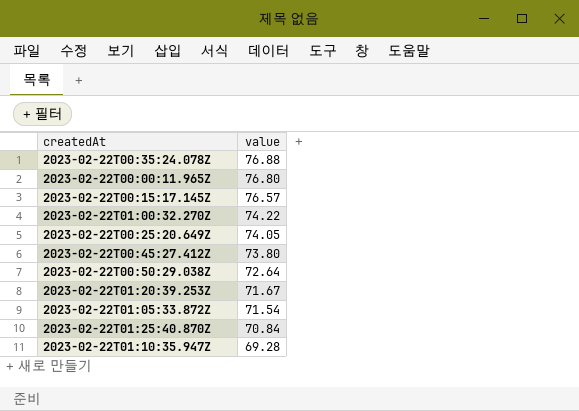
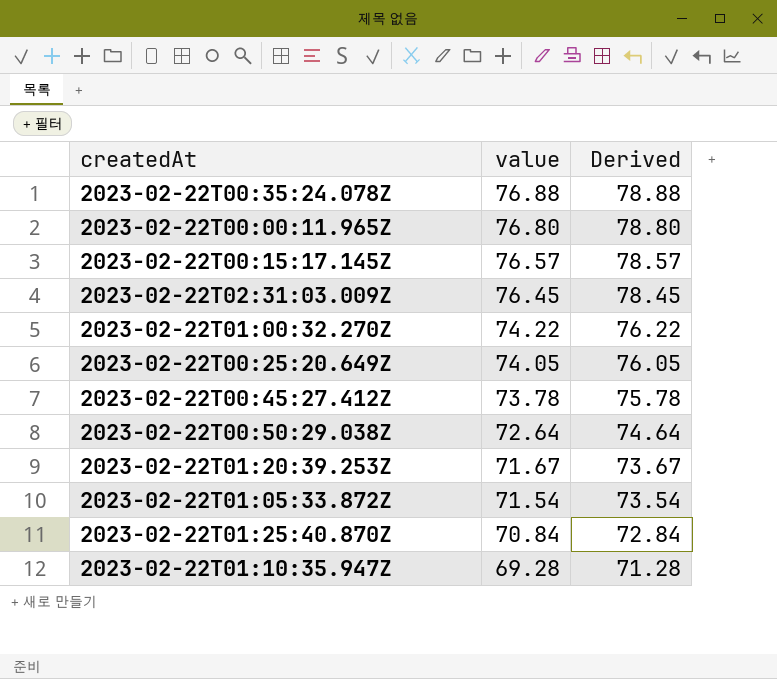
column Derived | formula: none -> [value] + 2
row 2023-02-22T02:31:03.009Z: none -> 76.45 | 78.45
2023-02-22T00:45:27.412Z | value: 73.80 -> 73.78

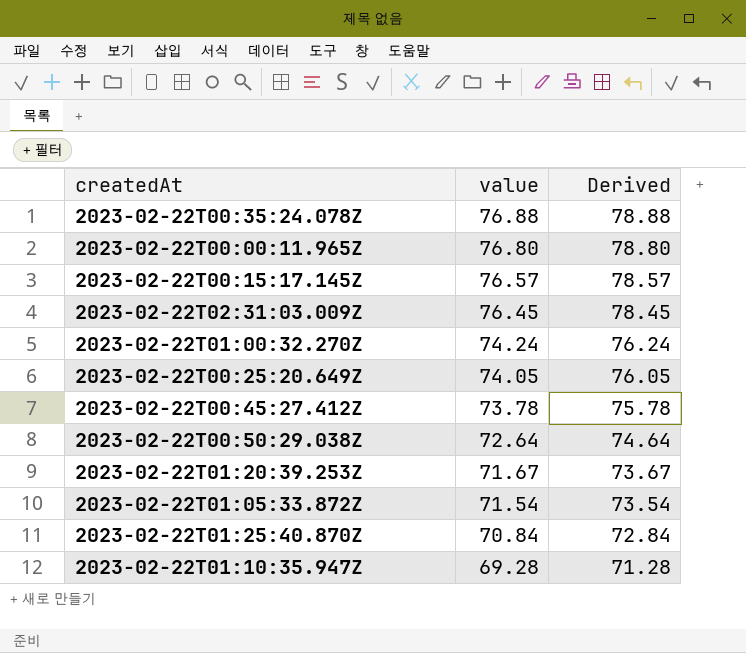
2023-02-22T01:00:32.270Z | value: 74.22 -> 74.24
2023-02-22T01:00:32.270Z | Derived: 76.22 -> 76.24

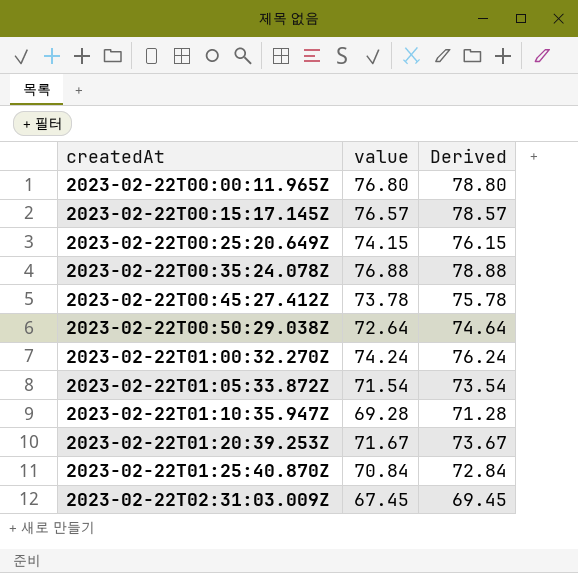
row order: value descending -> createdAt ascending
2023-02-22T00:25:20.649Z | value: 74.05 -> 74.15
2023-02-22T00:25:20.649Z | Derived: 76.05 -> 76.15
2023-02-22T02:31:03.009Z | value: 76.45 -> 67.45
2023-02-22T02:31:03.009Z | Derived: 78.45 -> 69.45

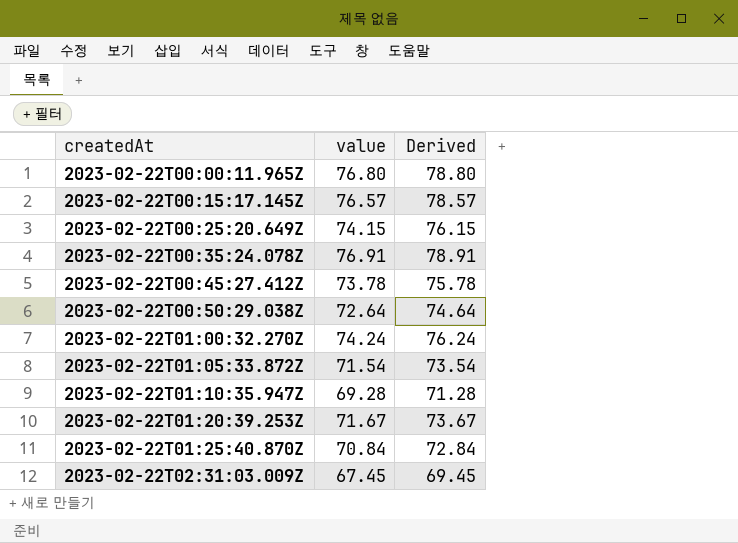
2023-02-22T00:35:24.078Z | value: 76.88 -> 76.91
2023-02-22T00:35:24.078Z | Derived: 78.88 -> 78.91

